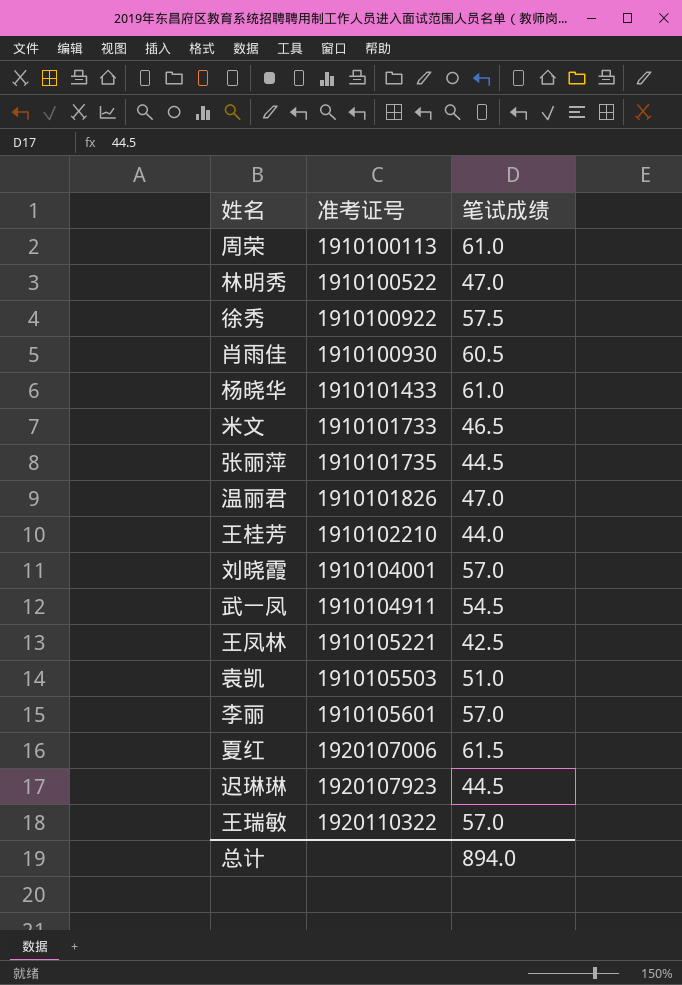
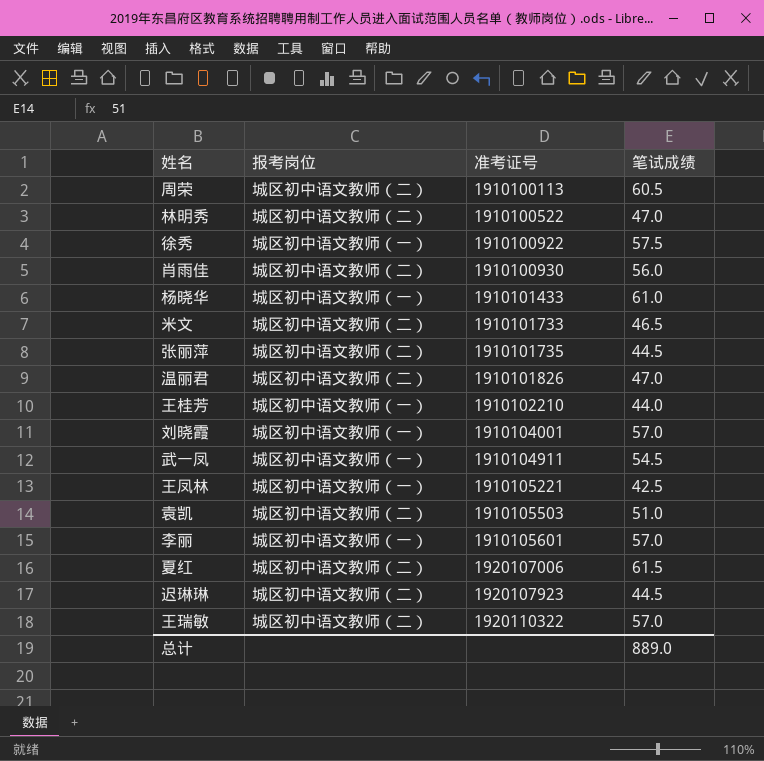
column 报考岗位 | position: none -> 2
周荣 | 笔试成绩: 61.0 -> 60.5
肖雨佳 | 笔试成绩: 60.5 -> 56.0
总计 | 笔试成绩: 894.0 -> 889.0

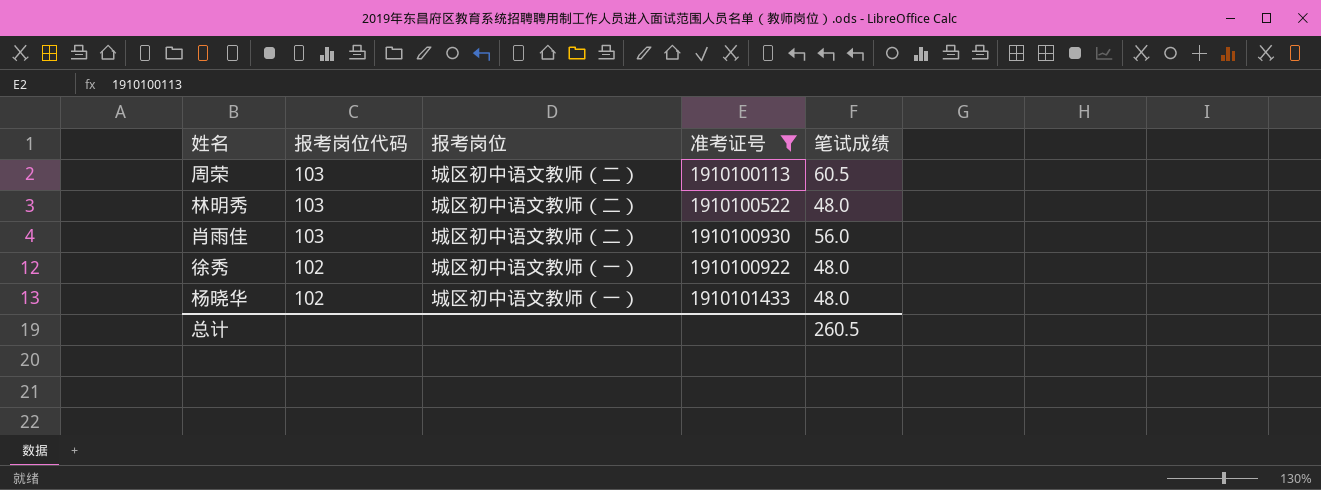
filter: none -> 准考证号 <= 1910101433
row order: 准考证号 ascending -> 报考岗位代码 descending
column 报考岗位代码 | position: none -> 2
林明秀 | 笔试成绩: 47.0 -> 48.0
徐秀 | 笔试成绩: 57.5 -> 48.0
杨晓华 | 笔试成绩: 61.0 -> 48.0
总计 | 笔试成绩: 889.0 -> 260.5

